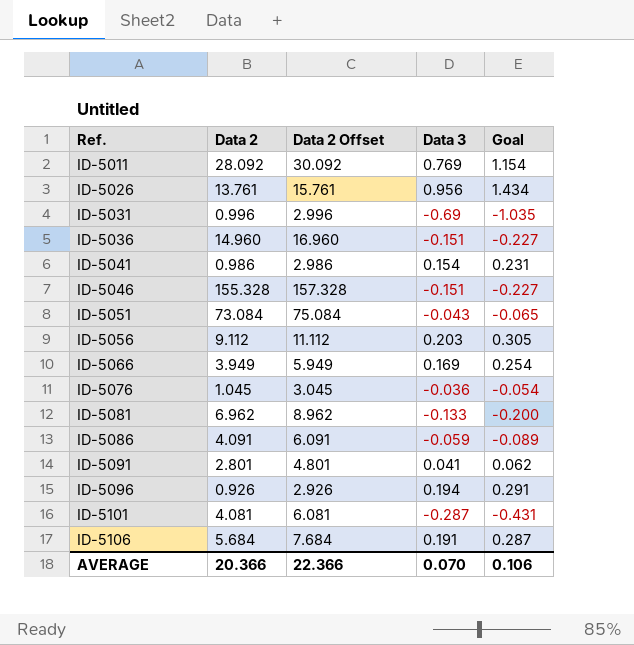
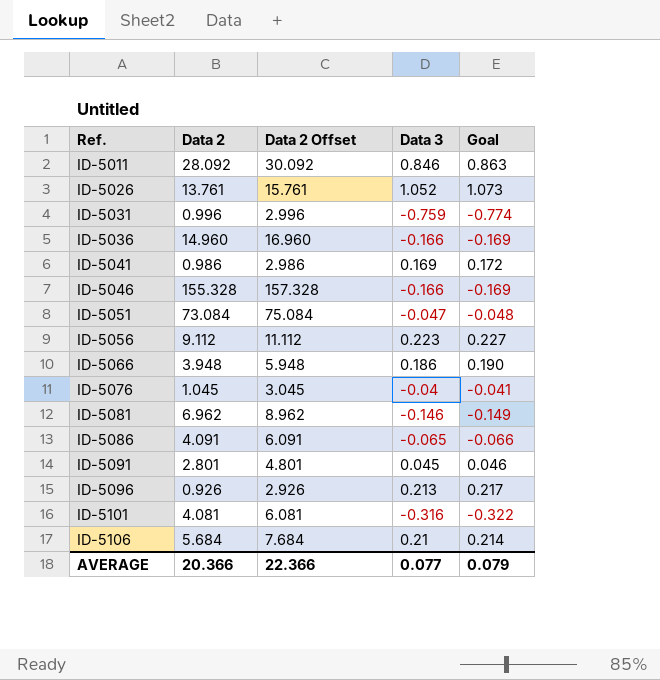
column Goal | formula: [Data 3] * 1.5 -> [Data 3] * 1.02
ID-5011 | Data 3: 0.769 -> 0.846
ID-5026 | Data 3: 0.956 -> 1.052
ID-5031 | Data 3: -0.69 -> -0.759
ID-5036 | Data 3: -0.151 -> -0.166
ID-5041 | Data 3: 0.154 -> 0.169
ID-5046 | Data 3: -0.151 -> -0.166
ID-5051 | Data 3: -0.043 -> -0.047
ID-5056 | Data 3: 0.203 -> 0.223
ID-5066 | Data 2: 3.949 -> 3.948
ID-5066 | Data 2 Offset: 5.949 -> 5.948
ID-5066 | Data 3: 0.169 -> 0.186
ID-5076 | Data 3: -0.036 -> -0.04
ID-5081 | Data 3: -0.133 -> -0.146
ID-5086 | Data 3: -0.059 -> -0.065
ID-5091 | Data 3: 0.041 -> 0.045
ID-5096 | Data 3: 0.194 -> 0.213
ID-5101 | Data 3: -0.287 -> -0.316
ID-5106 | Data 3: 0.191 -> 0.21
AVERAGE | Data 3: 0.070 -> 0.077
AVERAGE | Goal: 0.106 -> 0.079

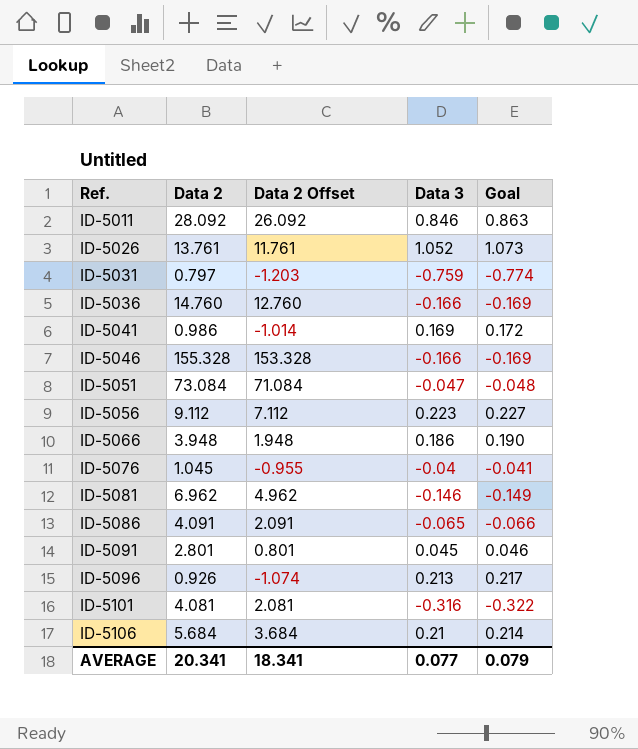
column Data 2 Offset | formula: [Data 2] + 2 -> [Data 2] - 2
ID-5031 | Data 2: 0.996 -> 0.797
ID-5036 | Data 2: 14.960 -> 14.760
AVERAGE | Data 2: 20.366 -> 20.341
AVERAGE | Data 2 Offset: 22.366 -> 18.341

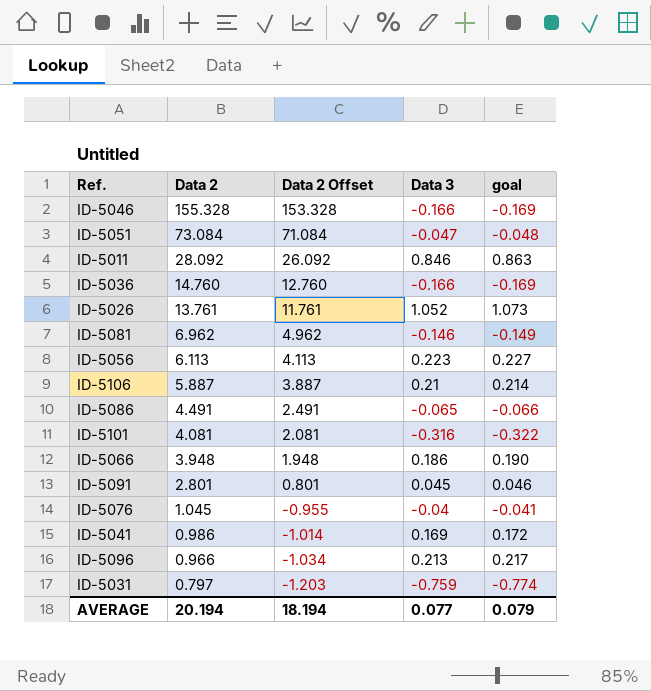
row order: Ref. ascending -> Data 2 descending
column name: Goal -> goal
ID-5056 | Data 2: 9.112 -> 6.113
ID-5056 | Data 2 Offset: 7.112 -> 4.113
ID-5106 | Data 2: 5.684 -> 5.887
ID-5106 | Data 2 Offset: 3.684 -> 3.887
ID-5086 | Data 2: 4.091 -> 4.491
ID-5086 | Data 2 Offset: 2.091 -> 2.491
ID-5096 | Data 2: 0.926 -> 0.966
ID-5096 | Data 2 Offset: -1.074 -> -1.034
AVERAGE | Data 2: 20.341 -> 20.194
AVERAGE | Data 2 Offset: 18.341 -> 18.194

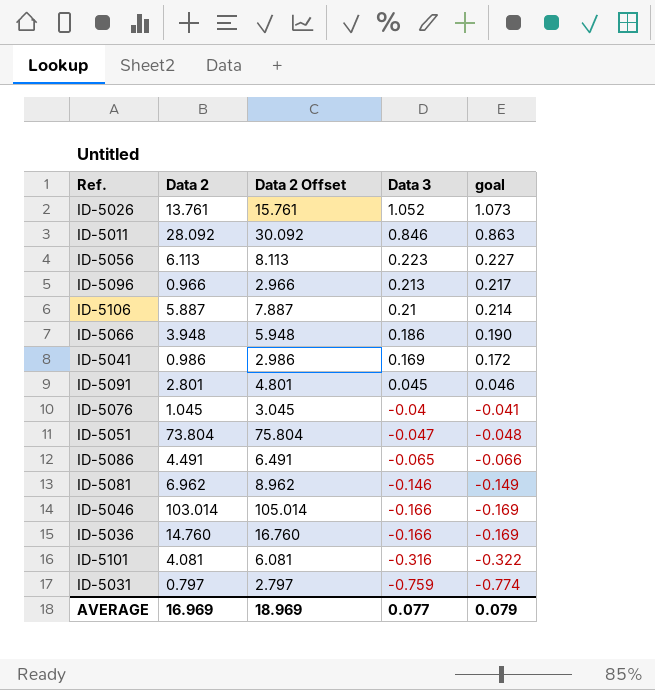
row order: Data 2 descending -> Data 3 descending
column Data 2 Offset | formula: [Data 2] - 2 -> [Data 2] + 2
ID-5051 | Data 2: 73.084 -> 73.804
ID-5046 | Data 2: 155.328 -> 103.014
AVERAGE | Data 2: 20.194 -> 16.969
AVERAGE | Data 2 Offset: 18.194 -> 18.969

